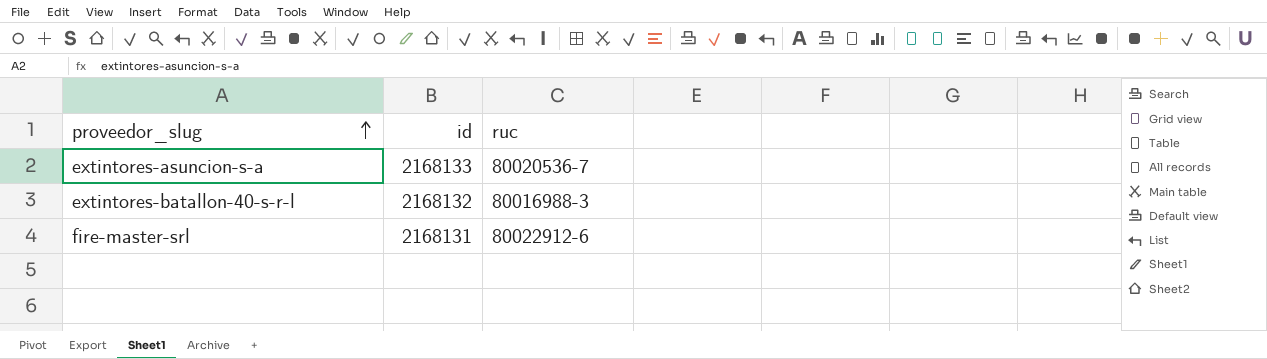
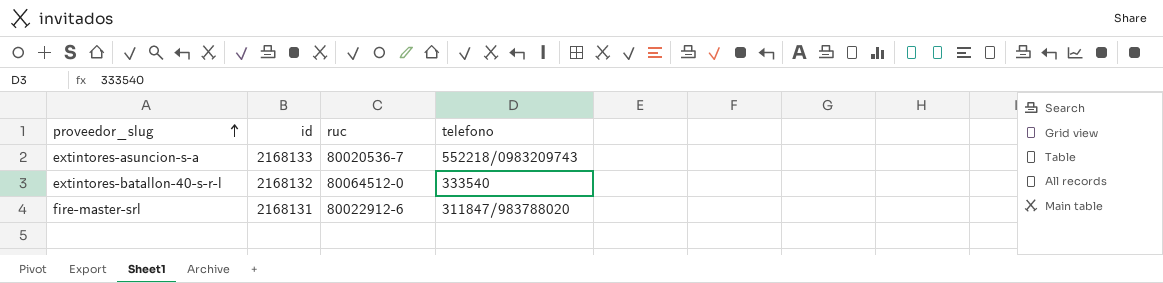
column telefono | position: none -> 4
extintores-batallon-40-s-r-l | ruc: 80016988-3 -> 80064512-0

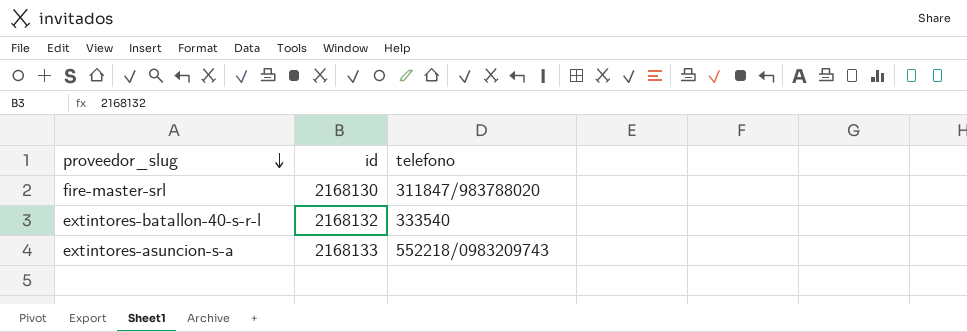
row order: proveedor_slug ascending -> proveedor_slug descending
column ruc | position: 3 -> none
fire-master-srl | id: 2168131 -> 2168130

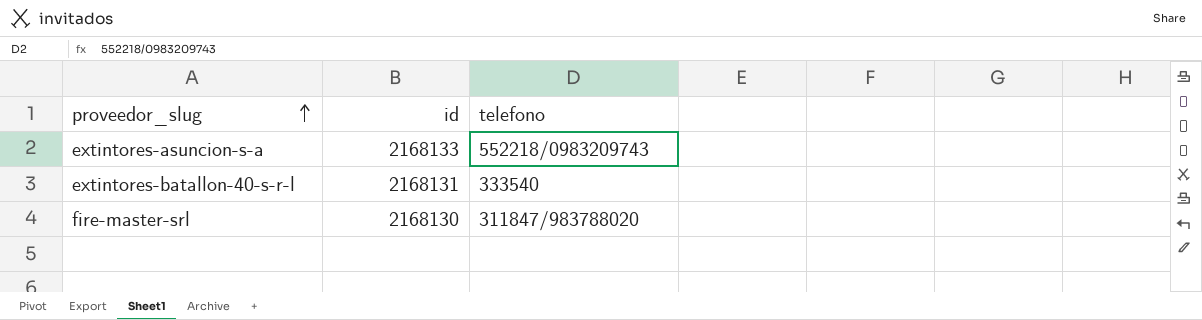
row order: proveedor_slug descending -> proveedor_slug ascending
extintores-batallon-40-s-r-l | id: 2168132 -> 2168131

